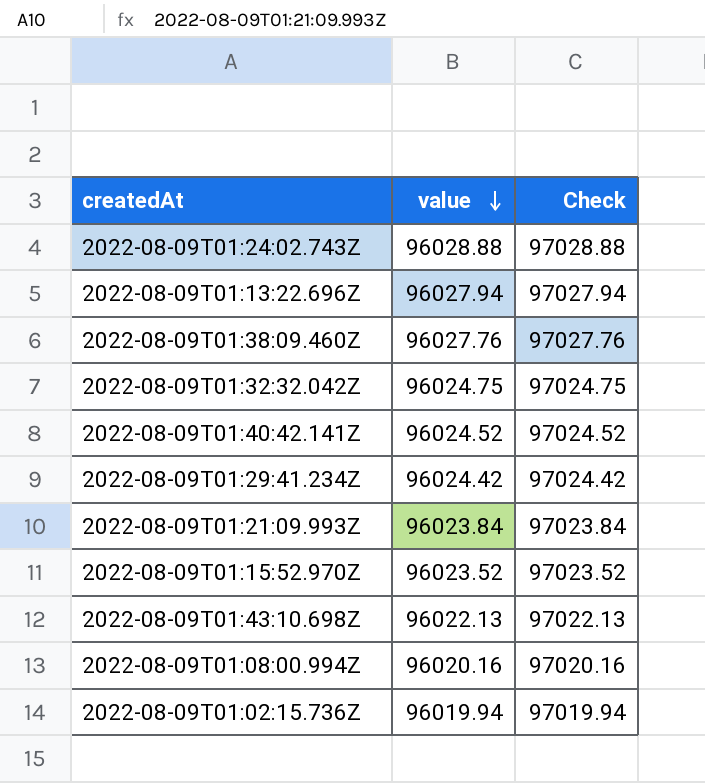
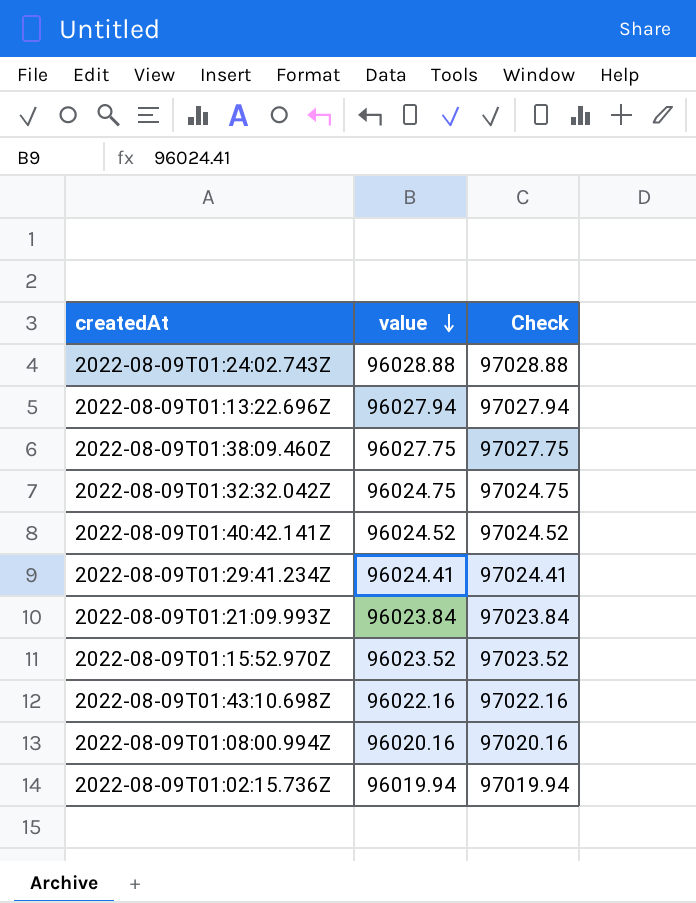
2022-08-09T01:38:09.460Z | value: 96027.76 -> 96027.75
2022-08-09T01:38:09.460Z | Check: 97027.76 -> 97027.75
2022-08-09T01:29:41.234Z | value: 96024.42 -> 96024.41
2022-08-09T01:29:41.234Z | Check: 97024.42 -> 97024.41
2022-08-09T01:43:10.698Z | value: 96022.13 -> 96022.16
2022-08-09T01:43:10.698Z | Check: 97022.13 -> 97022.16

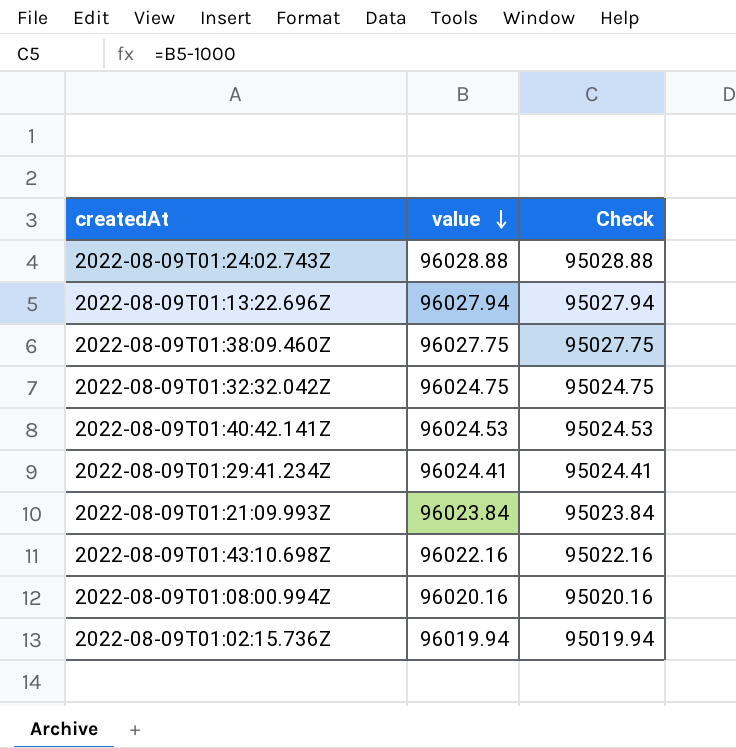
column Check | formula: [value] + 1000 -> [value] - 1000
row 2022-08-09T01:15:52.970Z: 96023.52 | 97023.52 -> none
2022-08-09T01:40:42.141Z | value: 96024.52 -> 96024.53

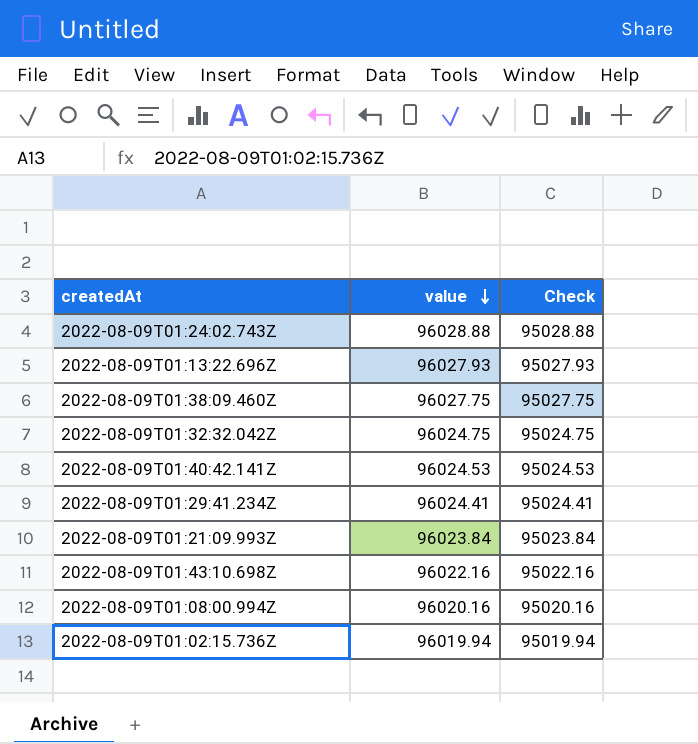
2022-08-09T01:13:22.696Z | value: 96027.94 -> 96027.93
2022-08-09T01:13:22.696Z | Check: 95027.94 -> 95027.93

